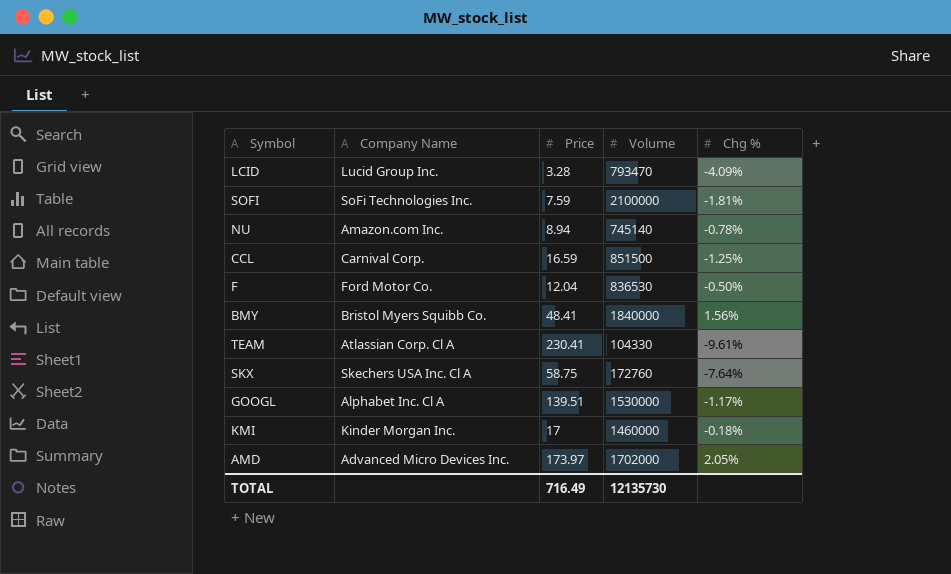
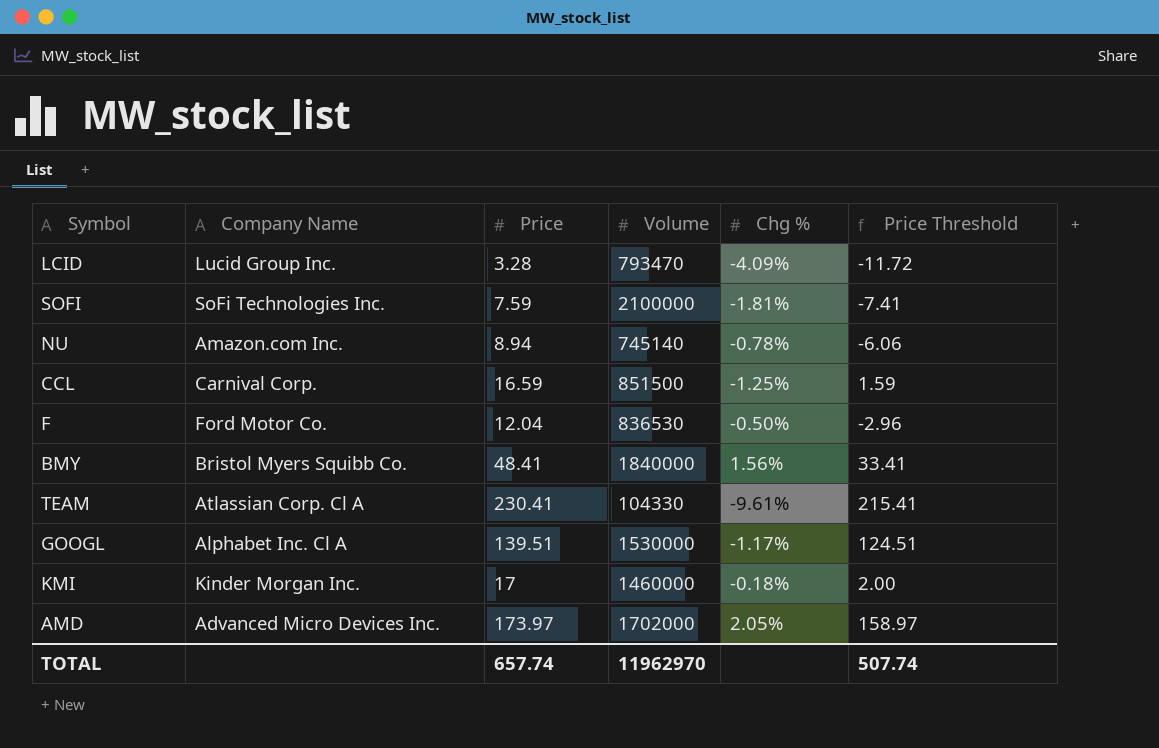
column Price Threshold | formula: none -> [Price] - 15
row SKX: Skechers USA Inc. Cl A | 58.75 | 172760 | -7.64% -> none
TOTAL | Price: 716.49 -> 657.74
TOTAL | Volume: 12135730 -> 11962970

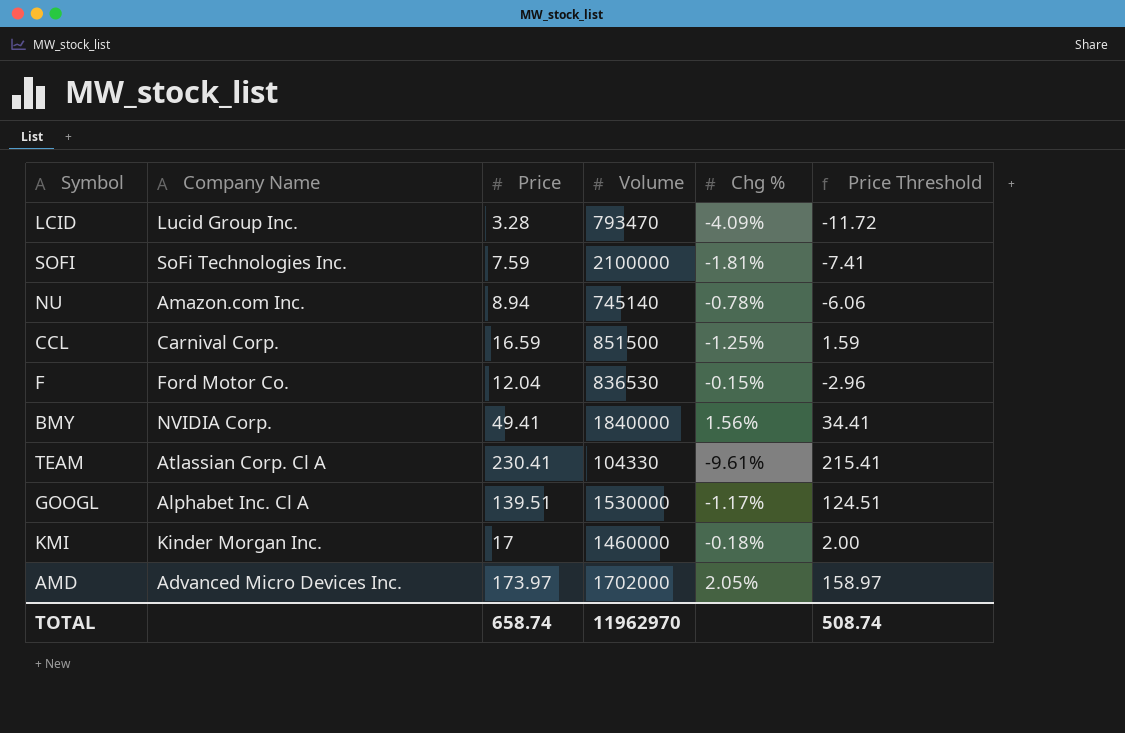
F | Chg %: -0.50% -> -0.15%
BMY | Company Name: Bristol Myers Squibb Co. -> NVIDIA Corp.
BMY | Price: 48.41 -> 49.41
BMY | Price Threshold: 33.41 -> 34.41
TOTAL | Price: 657.74 -> 658.74
TOTAL | Price Threshold: 507.74 -> 508.74

